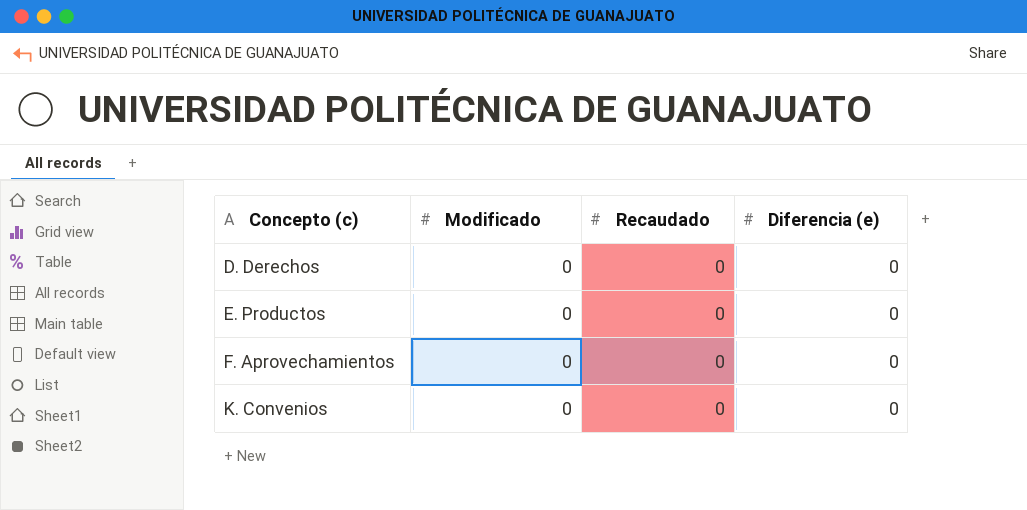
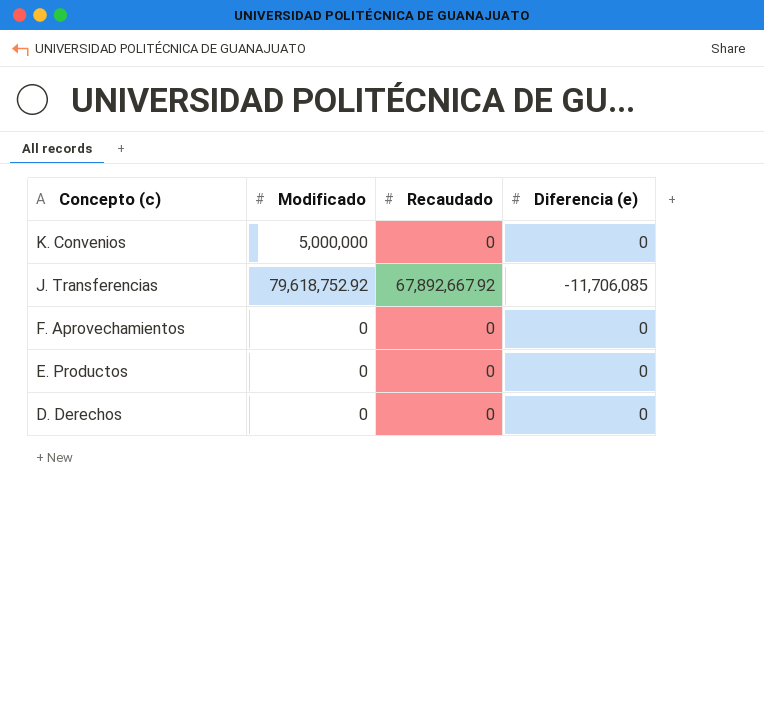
row order: Concepto (c) ascending -> Concepto (c) descending
K. Convenios | Modificado: 0 -> 5,000,000
row J. Transferencias: none -> 79,618,752.92 | 67,892,667.92 | -11,706,085

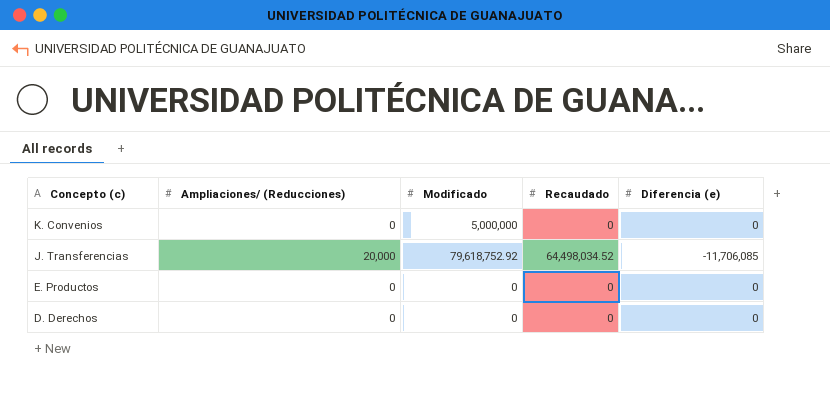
column Ampliaciones/ (Reducciones) | position: none -> 2
row F. Aprovechamientos: 0 | 0 | 0 -> none
J. Transferencias | Recaudado: 67,892,667.92 -> 64,498,034.52

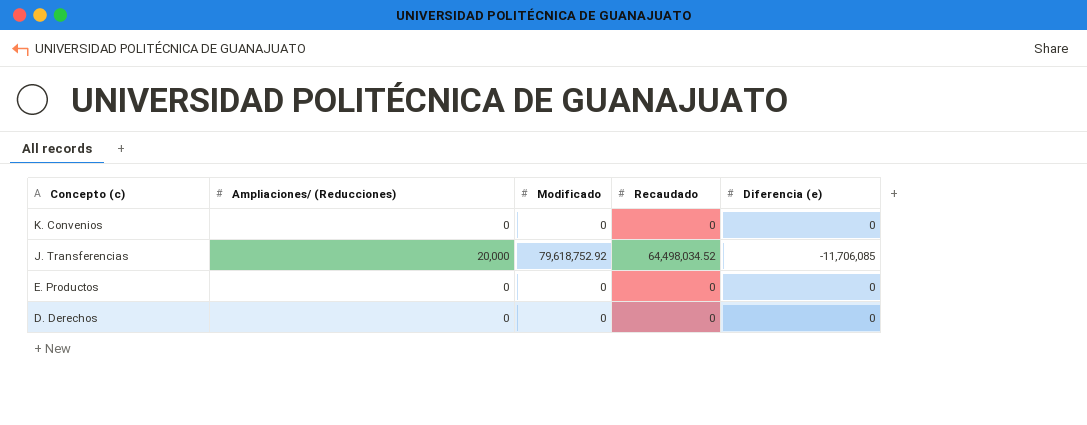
K. Convenios | Modificado: 5,000,000 -> 0

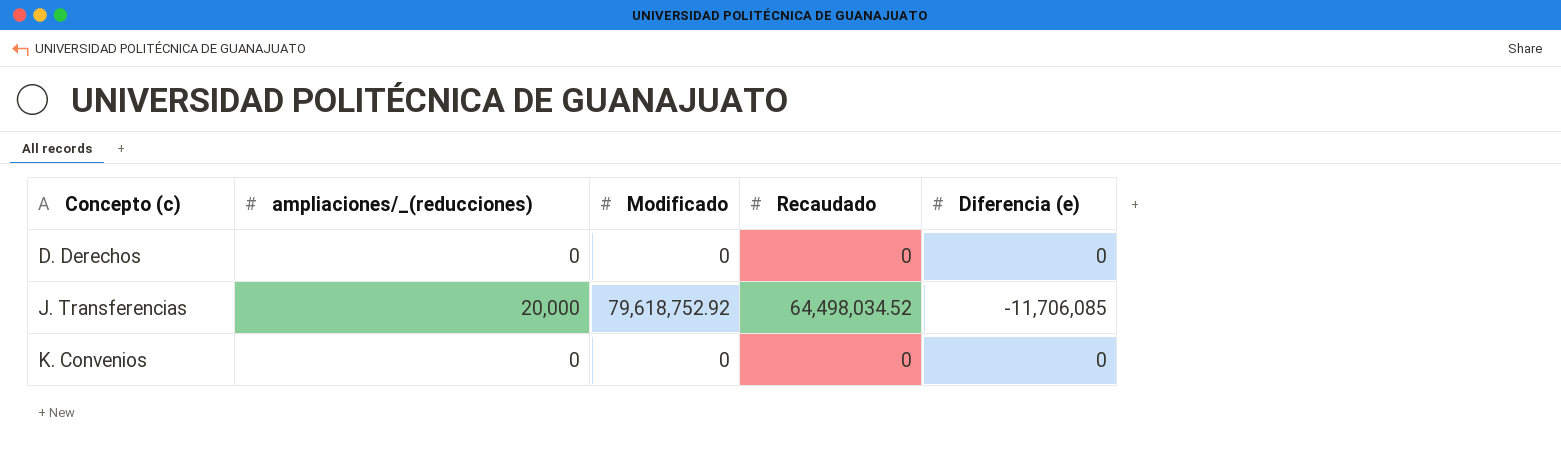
row order: Concepto (c) descending -> Concepto (c) ascending
column name: Ampliaciones/ (Reducciones) -> ampliaciones/_(reducciones)
row E. Productos: 0 | 0 | 0 | 0 -> none

